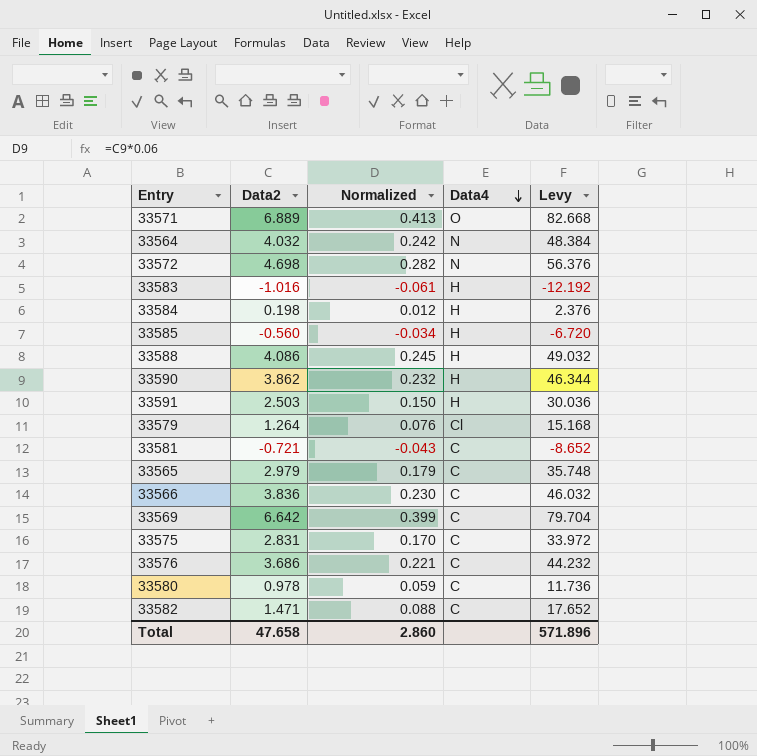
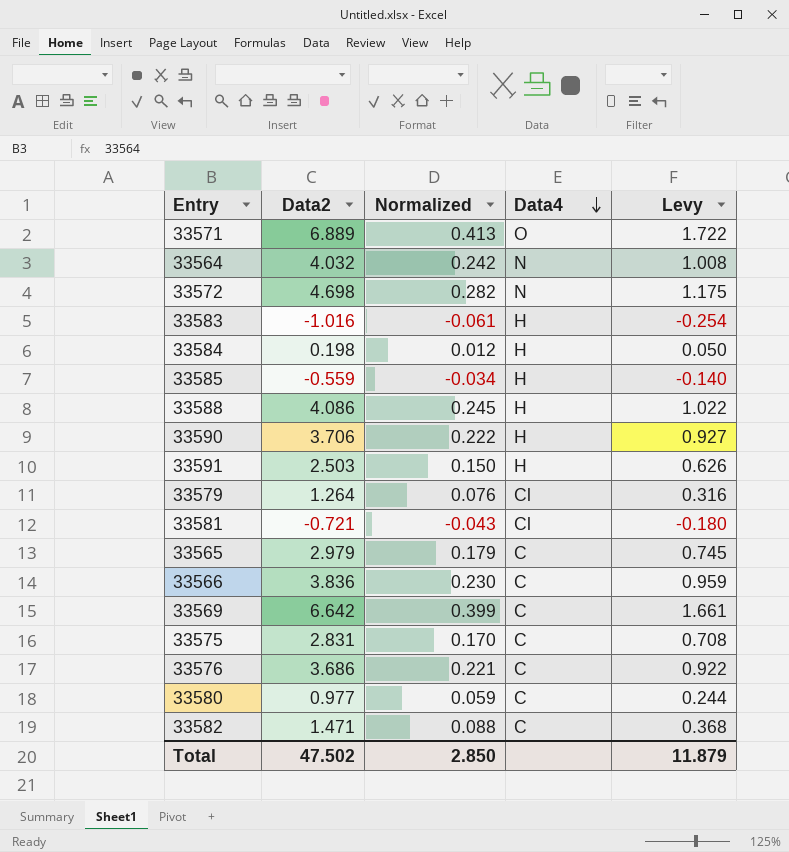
column Levy | formula: [Data2] * 12 -> [Data2] * 0.25
33585 | Data2: -0.560 -> -0.559
33590 | Data2: 3.862 -> 3.706
33590 | Normalized: 0.232 -> 0.222
33581 | Data4: C -> Cl
33580 | Data2: 0.978 -> 0.977
Total | Data2: 47.658 -> 47.502
Total | Normalized: 2.860 -> 2.850
Total | Levy: 571.896 -> 11.879

